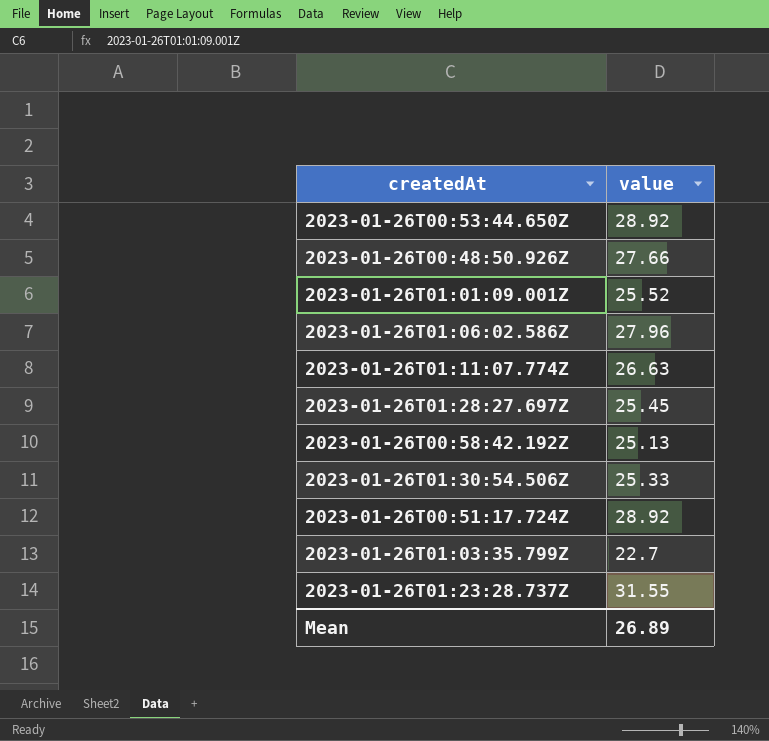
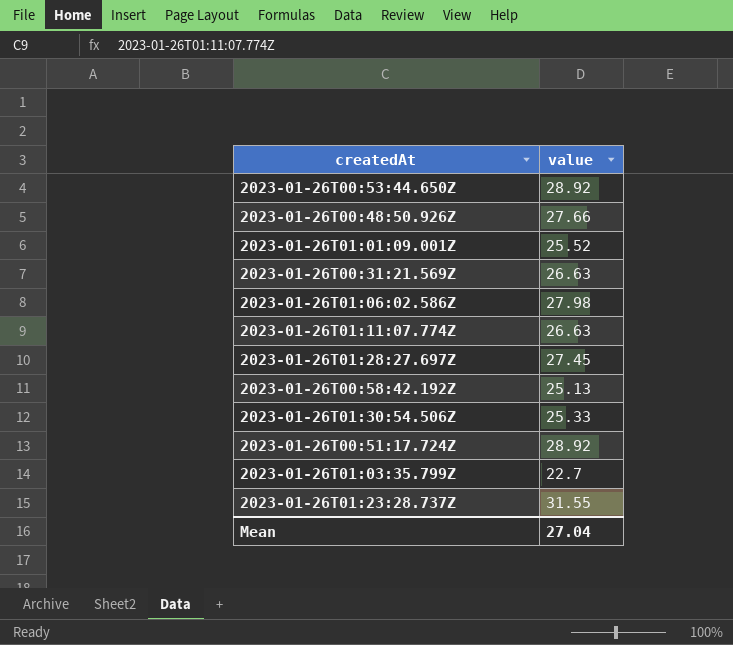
row 2023-01-26T00:31:21.569Z: none -> 26.63
2023-01-26T01:06:02.586Z | value: 27.96 -> 27.98
2023-01-26T01:28:27.697Z | value: 25.45 -> 27.45
Mean | value: 26.89 -> 27.04

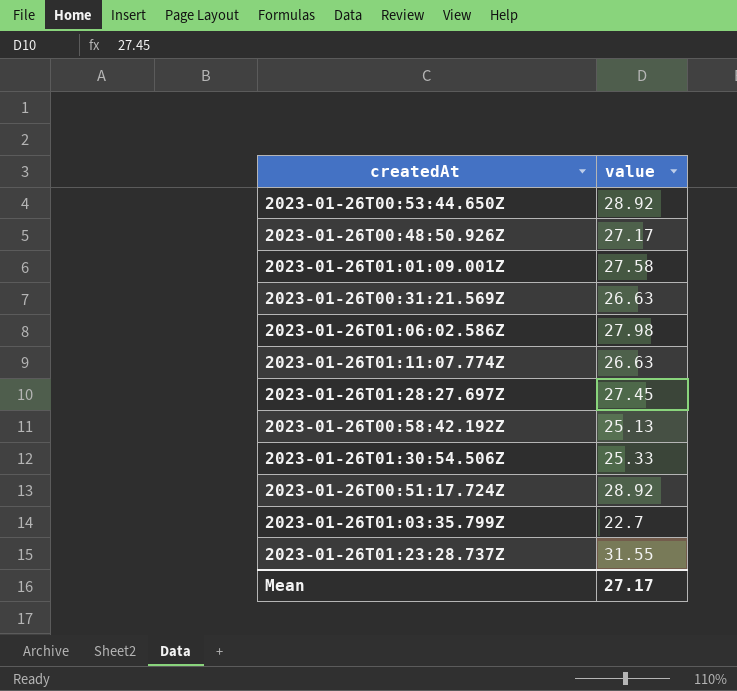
2023-01-26T00:48:50.926Z | value: 27.66 -> 27.17
2023-01-26T01:01:09.001Z | value: 25.52 -> 27.58
Mean | value: 27.04 -> 27.17

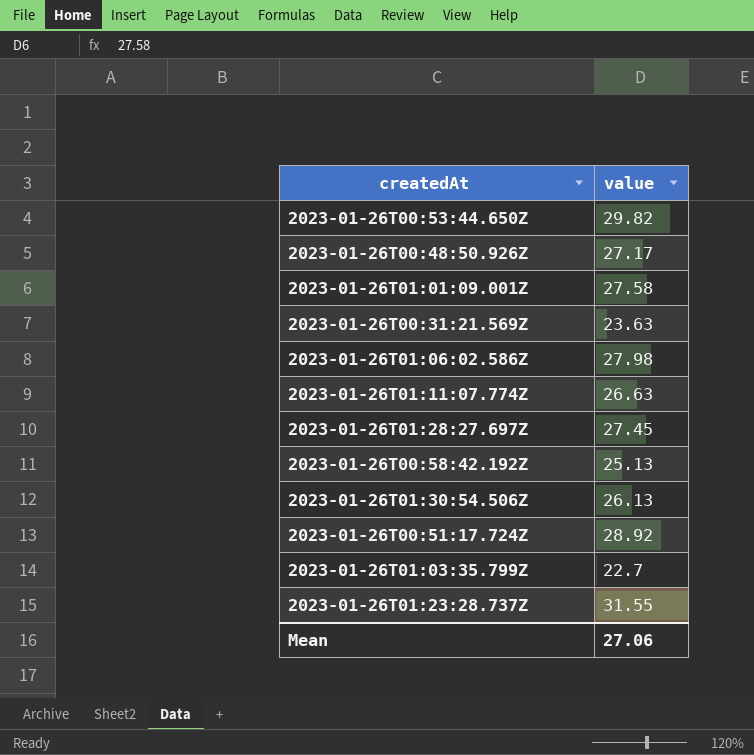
2023-01-26T00:53:44.650Z | value: 28.92 -> 29.82
2023-01-26T00:31:21.569Z | value: 26.63 -> 23.63
2023-01-26T01:30:54.506Z | value: 25.33 -> 26.13
Mean | value: 27.17 -> 27.06

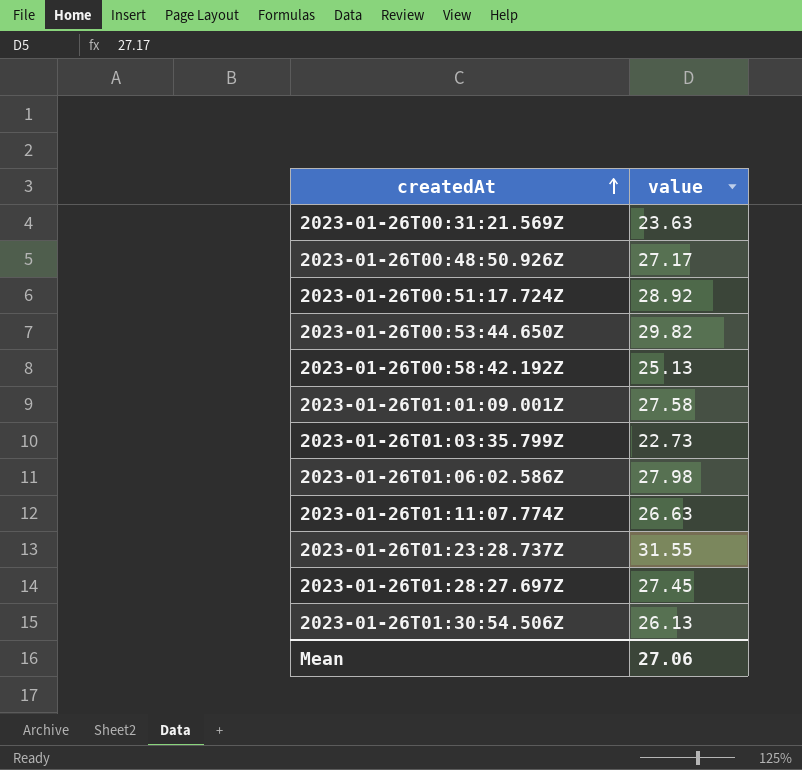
row order: none -> createdAt ascending
2023-01-26T01:03:35.799Z | value: 22.7 -> 22.73

